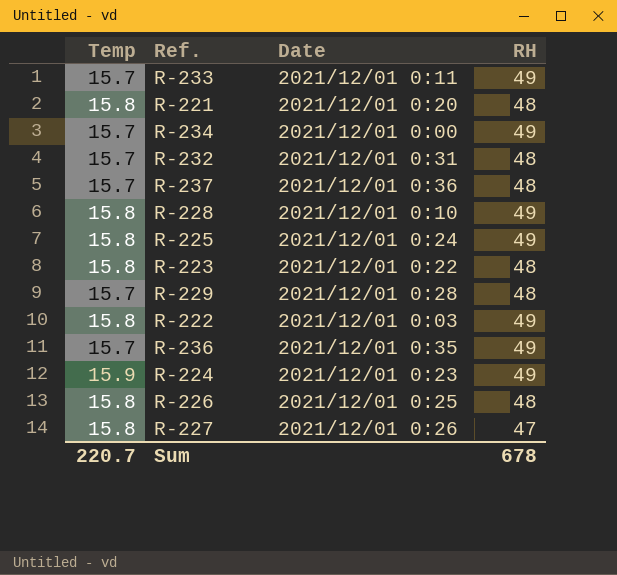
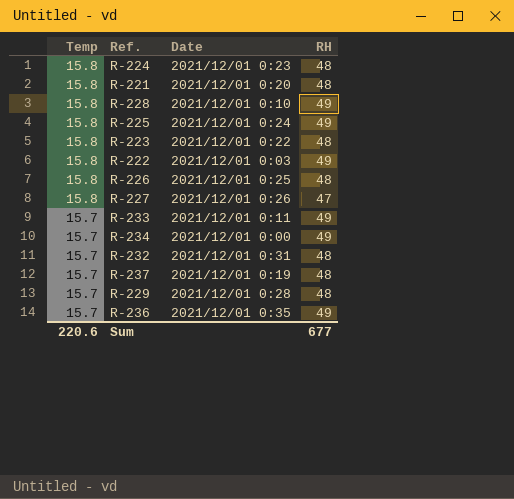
row order: none -> Temp descending
R-224 | Temp: 15.9 -> 15.8
R-224 | RH: 49 -> 48
R-237 | Date: 2021/12/01 0:36 -> 2021/12/01 0:19
Sum | Temp: 220.7 -> 220.6
Sum | RH: 678 -> 677

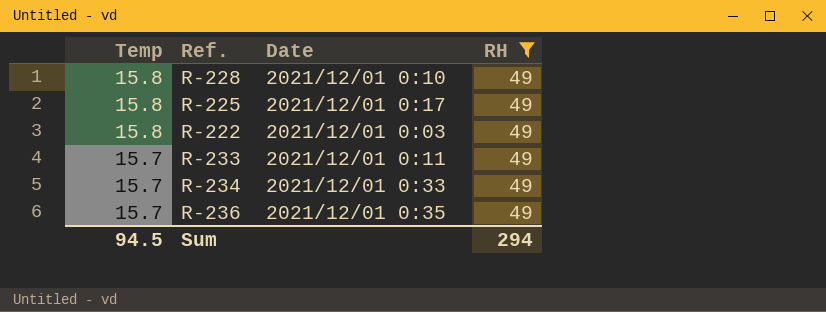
filter: none -> RH = 49
R-225 | Date: 2021/12/01 0:24 -> 2021/12/01 0:17
R-234 | Date: 2021/12/01 0:00 -> 2021/12/01 0:33
Sum | Temp: 220.6 -> 94.5
Sum | RH: 677 -> 294

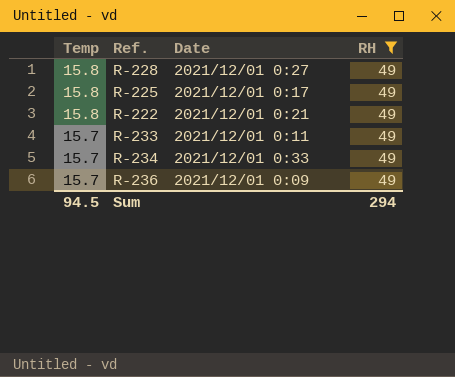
R-228 | Date: 2021/12/01 0:10 -> 2021/12/01 0:27
R-222 | Date: 2021/12/01 0:03 -> 2021/12/01 0:21
R-236 | Date: 2021/12/01 0:35 -> 2021/12/01 0:09

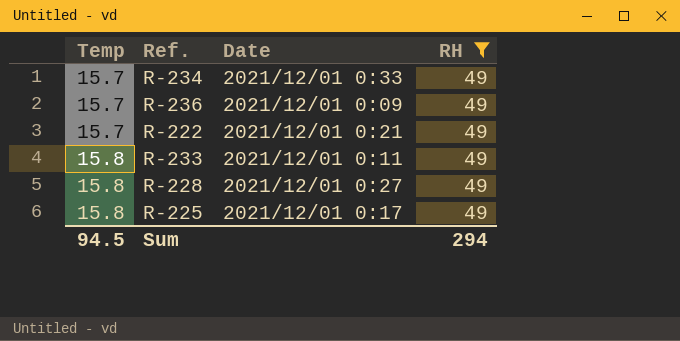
row order: Temp descending -> Temp ascending
R-222 | Temp: 15.8 -> 15.7
R-233 | Temp: 15.7 -> 15.8

